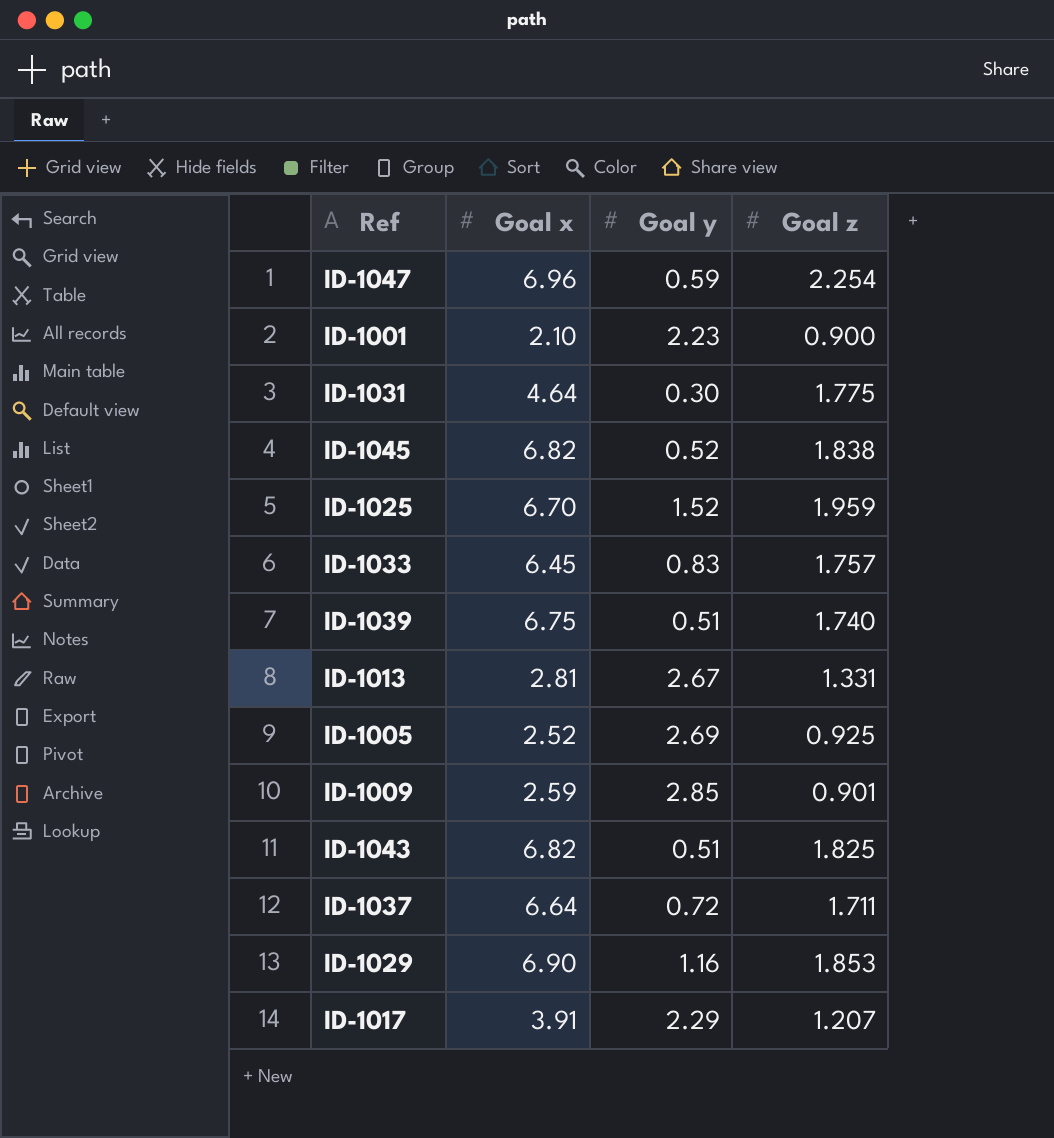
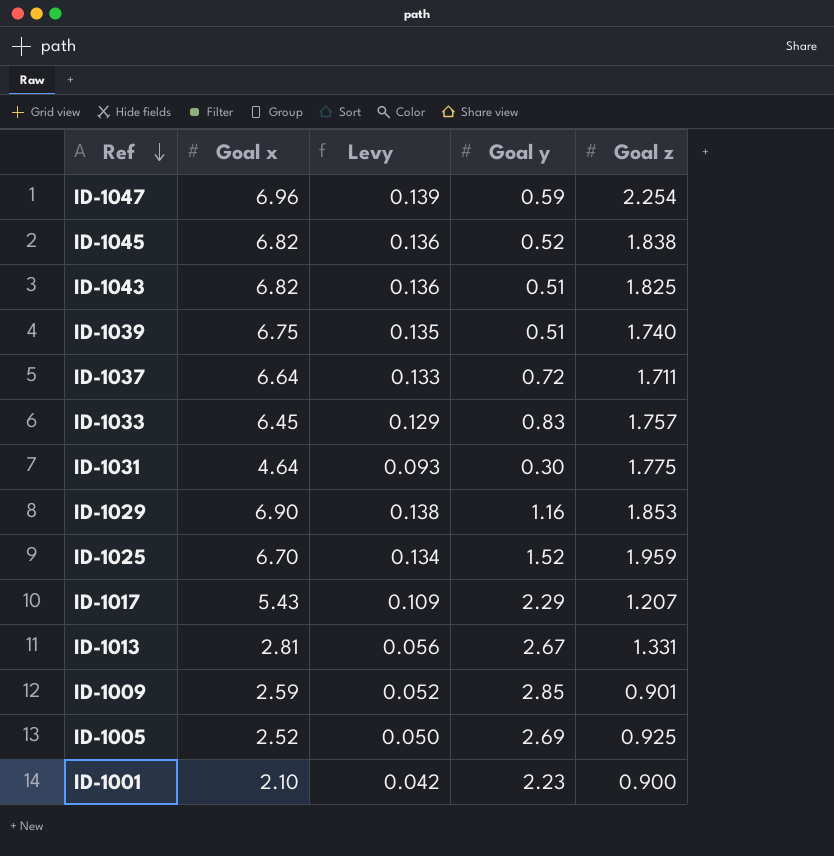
row order: none -> Ref descending
column Levy | formula: none -> [Goal x] * 0.02
ID-1017 | Goal x: 3.91 -> 5.43

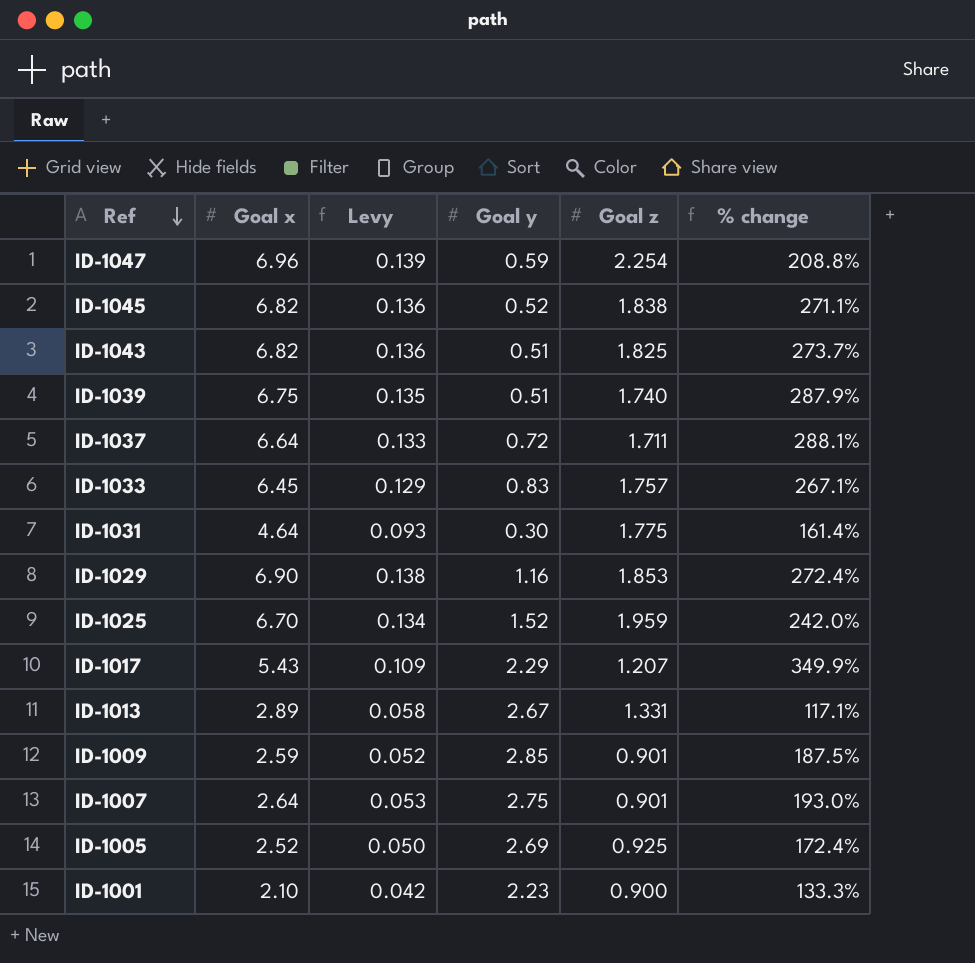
column % change | formula: none -> ([Goal x] - [Goal z]) / [Goal z]
ID-1013 | Goal x: 2.81 -> 2.89
ID-1013 | Levy: 0.056 -> 0.058
row ID-1007: none -> 2.64 | 0.053 | 2.75 | 0.901 | 193.0%

